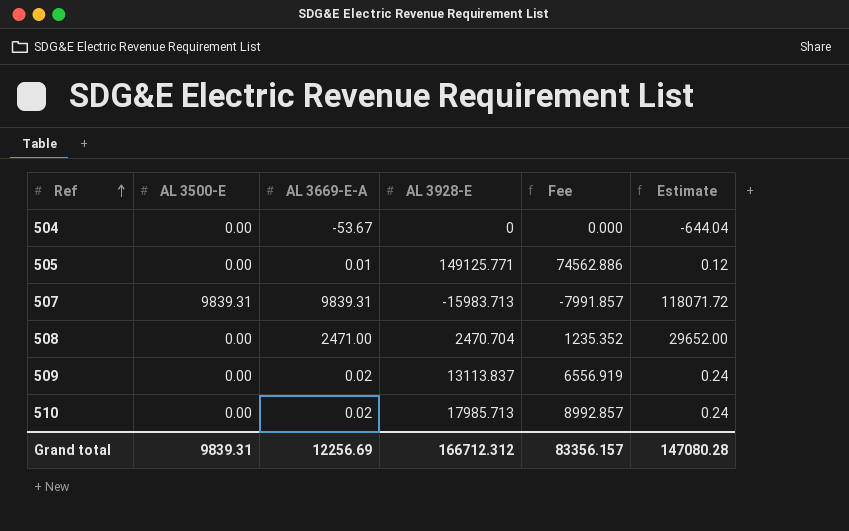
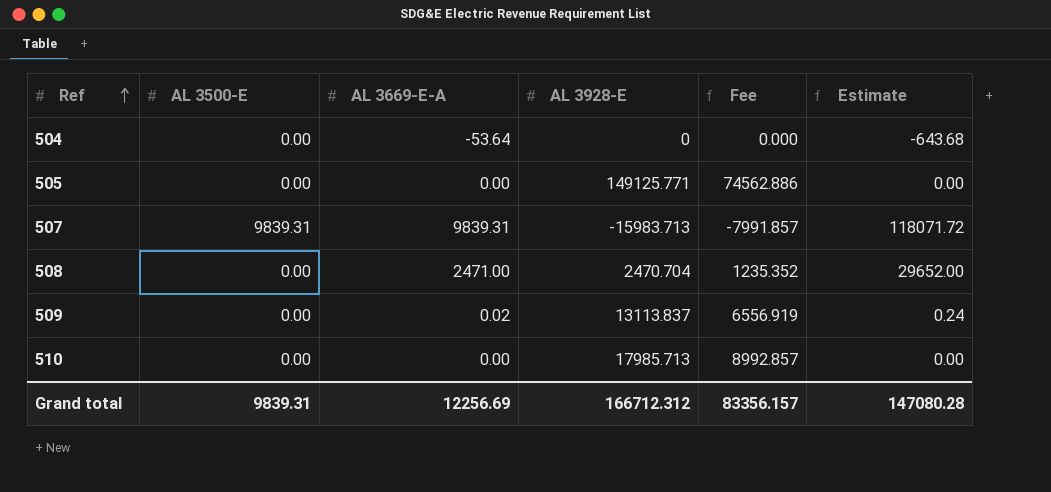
504 | AL 3669-E-A: -53.67 -> -53.64
504 | Estimate: -644.04 -> -643.68
505 | AL 3669-E-A: 0.01 -> 0.00
505 | Estimate: 0.12 -> 0.00
510 | AL 3669-E-A: 0.02 -> 0.00
510 | Estimate: 0.24 -> 0.00

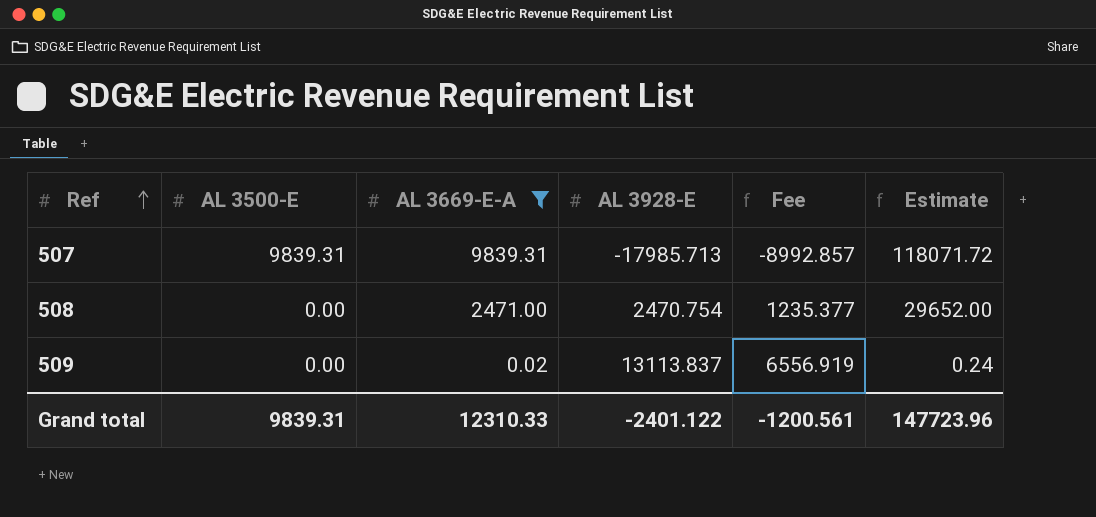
filter: none -> AL 3669-E-A >= 0.02
507 | AL 3928-E: -15983.713 -> -17985.713
507 | Fee: -7991.857 -> -8992.857
508 | AL 3928-E: 2470.704 -> 2470.754
508 | Fee: 1235.352 -> 1235.377
Grand total | AL 3669-E-A: 12256.69 -> 12310.33
Grand total | AL 3928-E: 166712.312 -> -2401.122
Grand total | Fee: 83356.157 -> -1200.561
Grand total | Estimate: 147080.28 -> 147723.96

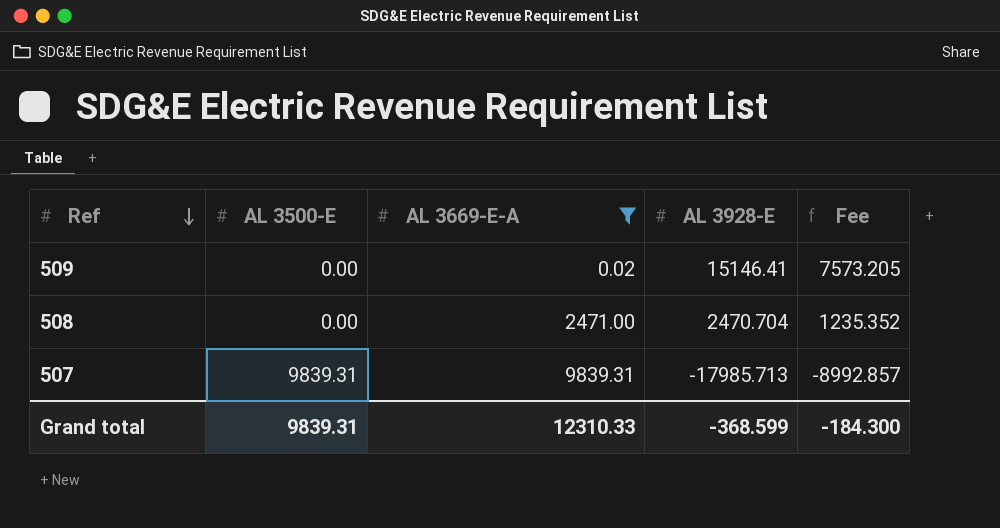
row order: Ref ascending -> Ref descending
column Estimate | formula: [AL 3669-E-A] * 12 -> none
509 | AL 3928-E: 13113.837 -> 15146.41
509 | Fee: 6556.919 -> 7573.205
508 | AL 3928-E: 2470.754 -> 2470.704
508 | Fee: 1235.377 -> 1235.352
Grand total | AL 3928-E: -2401.122 -> -368.599
Grand total | Fee: -1200.561 -> -184.300

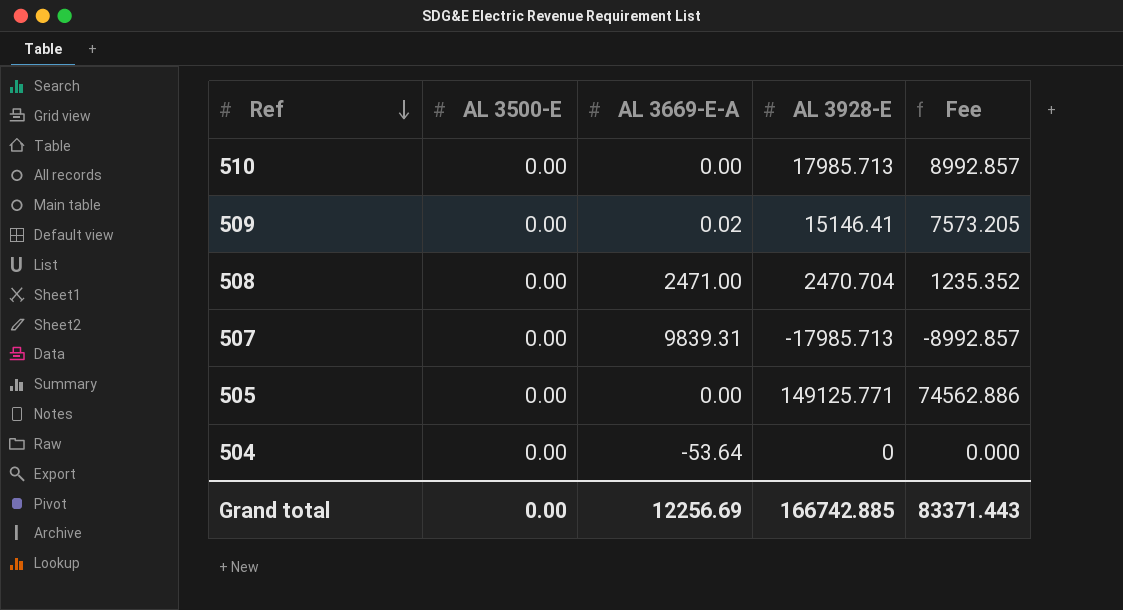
filter: AL 3669-E-A >= 0.02 -> none
507 | AL 3500-E: 9839.31 -> 0.00
Grand total | AL 3500-E: 9839.31 -> 0.00
Grand total | AL 3669-E-A: 12310.33 -> 12256.69
Grand total | AL 3928-E: -368.599 -> 166742.885
Grand total | Fee: -184.300 -> 83371.443

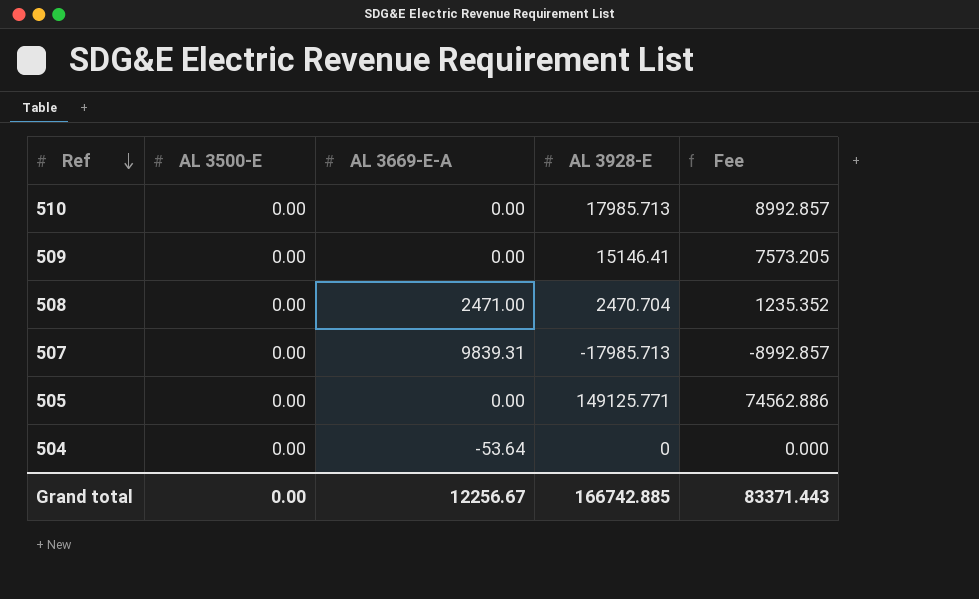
509 | AL 3669-E-A: 0.02 -> 0.00
Grand total | AL 3669-E-A: 12256.69 -> 12256.67

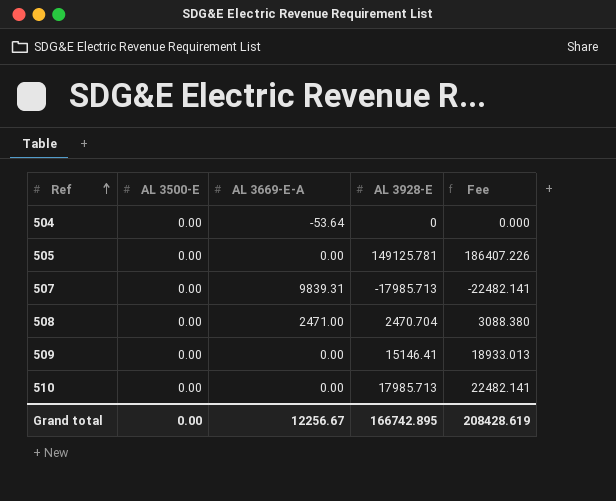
row order: Ref descending -> Ref ascending
column Fee | formula: [AL 3928-E] * 0.5 -> [AL 3928-E] * 1.25
505 | AL 3928-E: 149125.771 -> 149125.781
Grand total | AL 3928-E: 166742.885 -> 166742.895
Grand total | Fee: 83371.443 -> 208428.619

